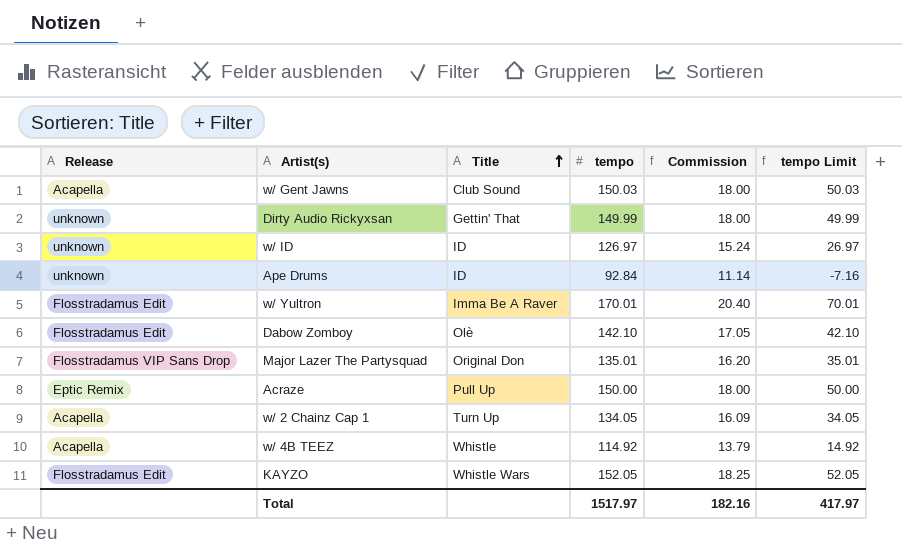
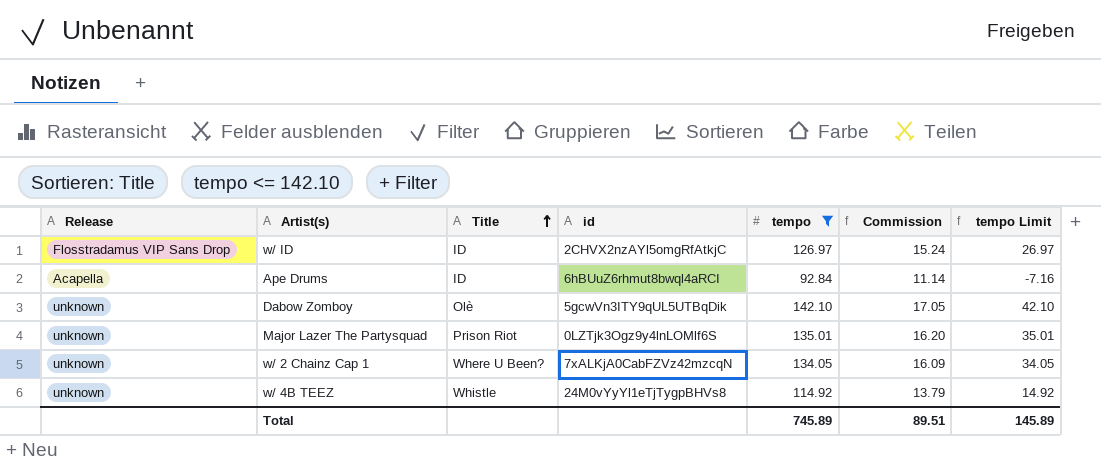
filter: none -> tempo <= 142.10
column id | position: none -> 4
w/ ID | Release: unknown -> Flosstradamus VIP Sans Drop
Ape Drums | Release: unknown -> Acapella
Dabow Zomboy | Release: Flosstradamus Edit -> unknown
Major Lazer The Partysquad | Release: Flosstradamus VIP Sans Drop -> unknown
Major Lazer The Partysquad | Title: Original Don -> Prison Riot
w/ 2 Chainz Cap 1 | Release: Acapella -> unknown
w/ 2 Chainz Cap 1 | Title: Turn Up -> Where U Been?
w/ 4B TEEZ | Release: Acapella -> unknown
Total | tempo: 1517.97 -> 745.89
Total | Commission: 182.16 -> 89.51
Total | tempo Limit: 417.97 -> 145.89

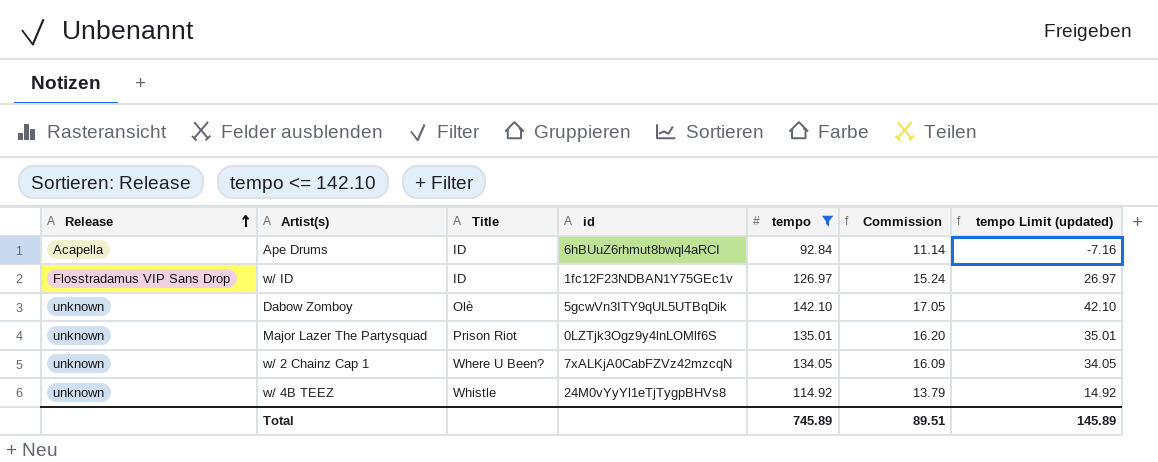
row order: Title ascending -> Release ascending
column name: tempo Limit -> tempo Limit (updated)
w/ ID | id: 2CHVX2nzAYl5omgRfAtkjC -> 1fc12F23NDBAN1Y75GEc1v

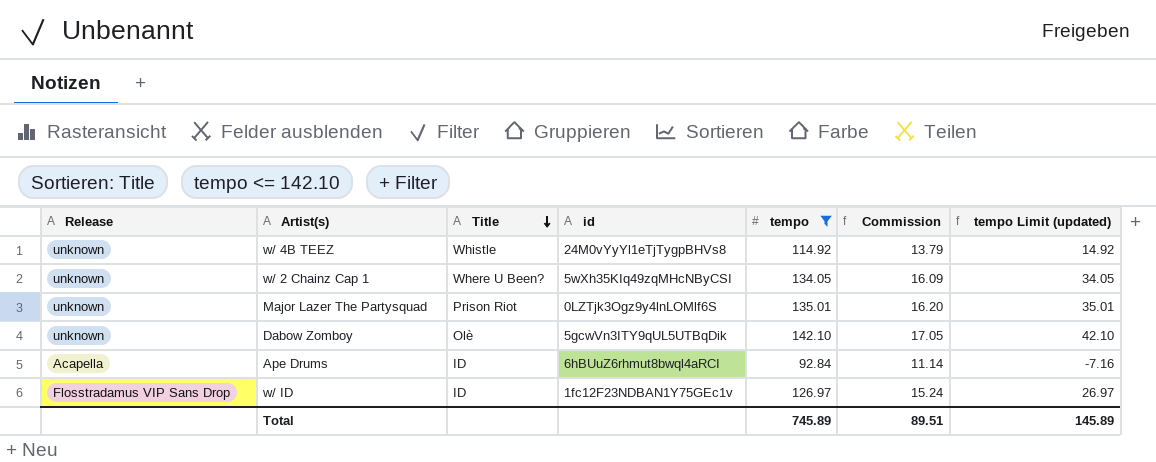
row order: Release ascending -> Title descending
w/ 2 Chainz Cap 1 | id: 7xALKjA0CabFZVz42mzcqN -> 5wXh35KIq49zqMHcNByCSI

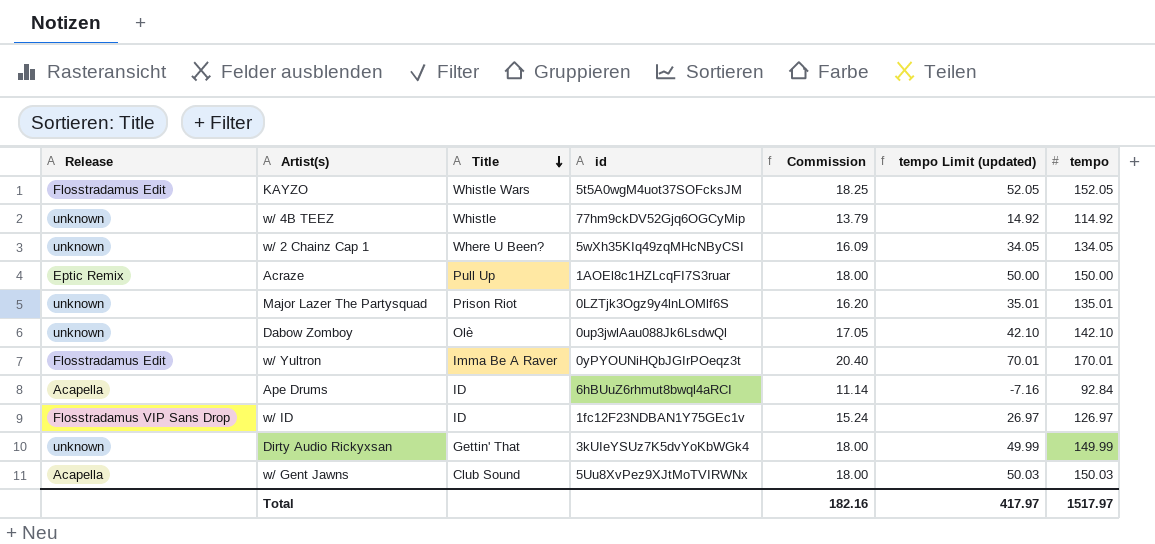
filter: tempo <= 142.10 -> none
column tempo | position: 5 -> 7
w/ 4B TEEZ | id: 24M0vYyYl1eTjTygpBHVs8 -> 77hm9ckDV52Gjq6OGCyMip
Dabow Zomboy | id: 5gcwVn3ITY9qUL5UTBqDik -> 0up3jwlAau088Jk6LsdwQl
Total | Commission: 89.51 -> 182.16
Total | tempo Limit (updated): 145.89 -> 417.97
Total | tempo: 745.89 -> 1517.97

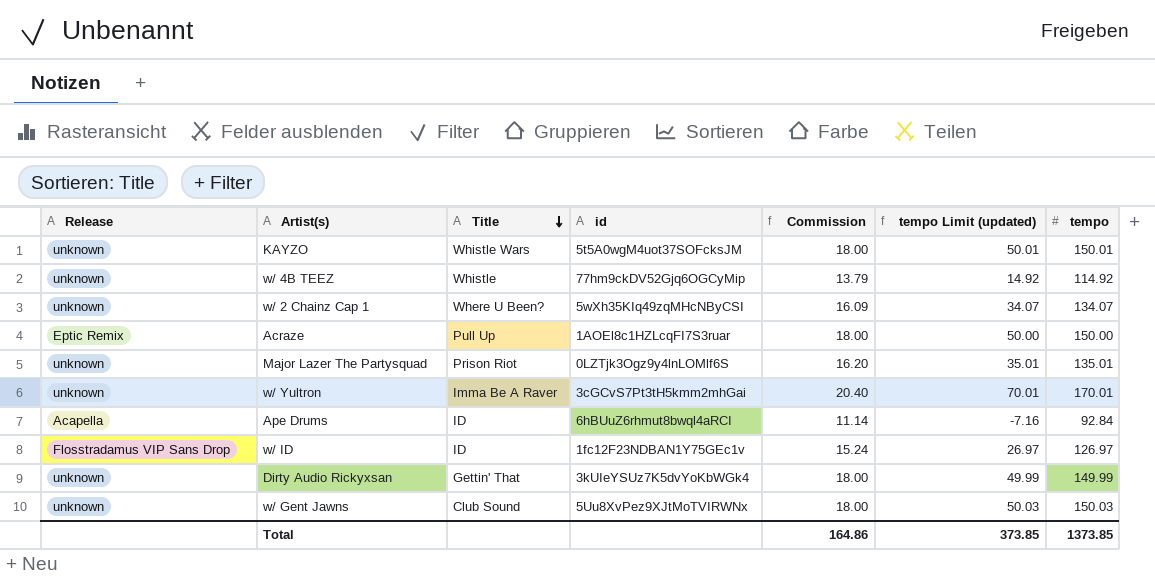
row Dabow Zomboy: unknown | Olè | 0up3jwlAau088Jk6LsdwQl | 17.05 | 42.10 | 142.10 -> none
KAYZO | Release: Flosstradamus Edit -> unknown
KAYZO | Commission: 18.25 -> 18.00
KAYZO | tempo Limit (updated): 52.05 -> 50.01
KAYZO | tempo: 152.05 -> 150.01
w/ 2 Chainz Cap 1 | tempo Limit (updated): 34.05 -> 34.07
w/ 2 Chainz Cap 1 | tempo: 134.05 -> 134.07
w/ Yultron | Release: Flosstradamus Edit -> unknown
w/ Yultron | id: 0yPYOUNiHQbJGIrPOeqz3t -> 3cGCvS7Pt3tH5kmm2mhGai
w/ Gent Jawns | Release: Acapella -> unknown
Total | Commission: 182.16 -> 164.86
Total | tempo Limit (updated): 417.97 -> 373.85
Total | tempo: 1517.97 -> 1373.85

